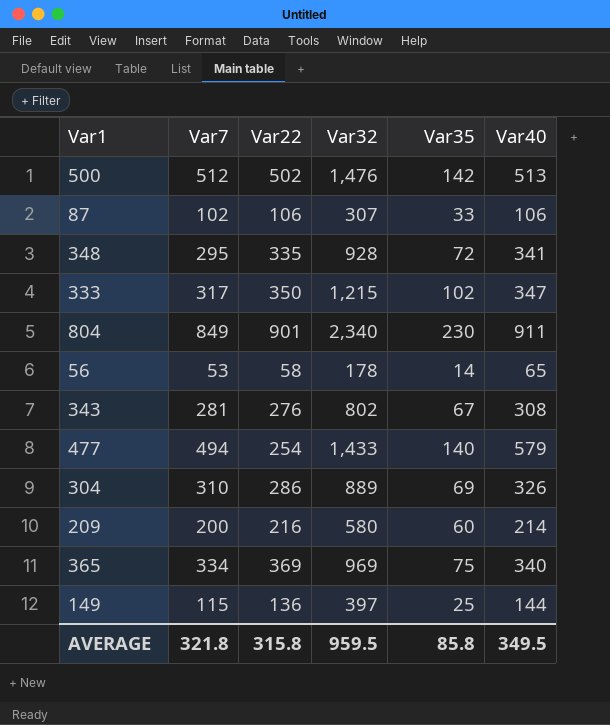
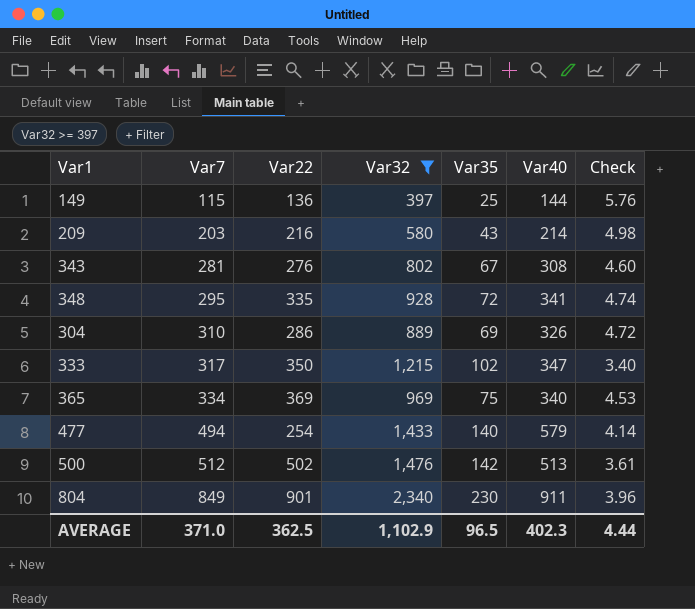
filter: none -> Var32 >= 397
row order: none -> Var7 ascending
column Check | formula: none -> [Var40] / [Var35]
209 | Var7: 200 -> 203
209 | Var35: 60 -> 43
AVERAGE | Var7: 321.8 -> 371.0
AVERAGE | Var22: 315.8 -> 362.5
AVERAGE | Var32: 959.5 -> 1,102.9
AVERAGE | Var35: 85.8 -> 96.5
AVERAGE | Var40: 349.5 -> 402.3

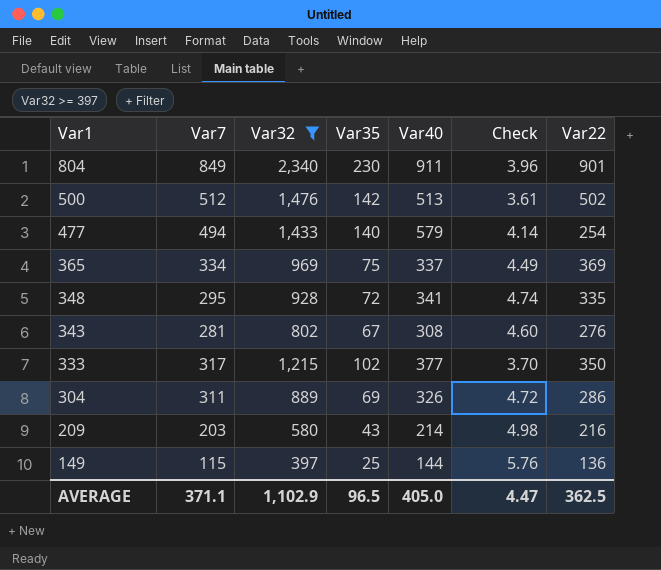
row order: Var7 ascending -> Var1 descending
column Var22 | position: 3 -> 7
365 | Var40: 340 -> 337
365 | Check: 4.53 -> 4.49
333 | Var40: 347 -> 377
333 | Check: 3.40 -> 3.70
304 | Var7: 310 -> 311
AVERAGE | Var7: 371.0 -> 371.1
AVERAGE | Var40: 402.3 -> 405.0
AVERAGE | Check: 4.44 -> 4.47

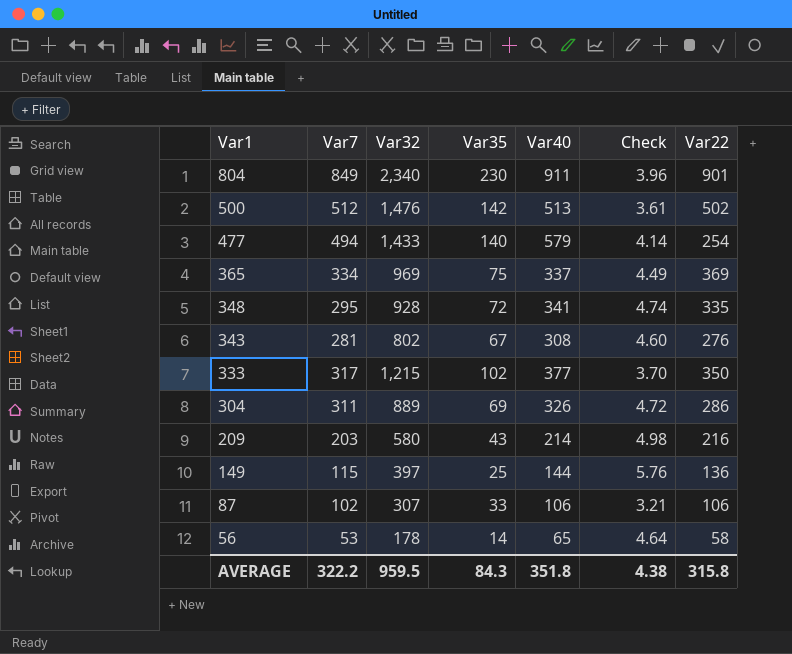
filter: Var32 >= 397 -> none
AVERAGE | Var7: 371.1 -> 322.2
AVERAGE | Var32: 1,102.9 -> 959.5
AVERAGE | Var35: 96.5 -> 84.3
AVERAGE | Var40: 405.0 -> 351.8
AVERAGE | Check: 4.47 -> 4.38
AVERAGE | Var22: 362.5 -> 315.8

